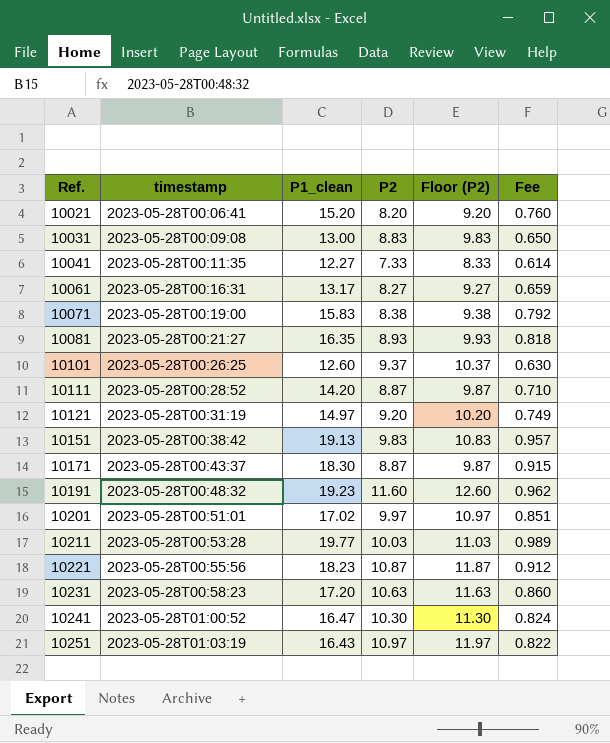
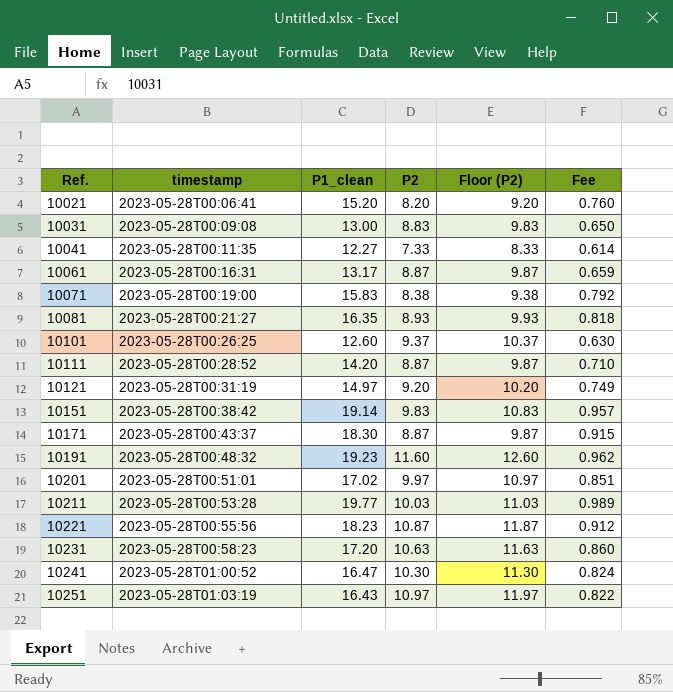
10061 | P2: 8.27 -> 8.87
10061 | Floor (P2): 9.27 -> 9.87
10151 | P1_clean: 19.13 -> 19.14

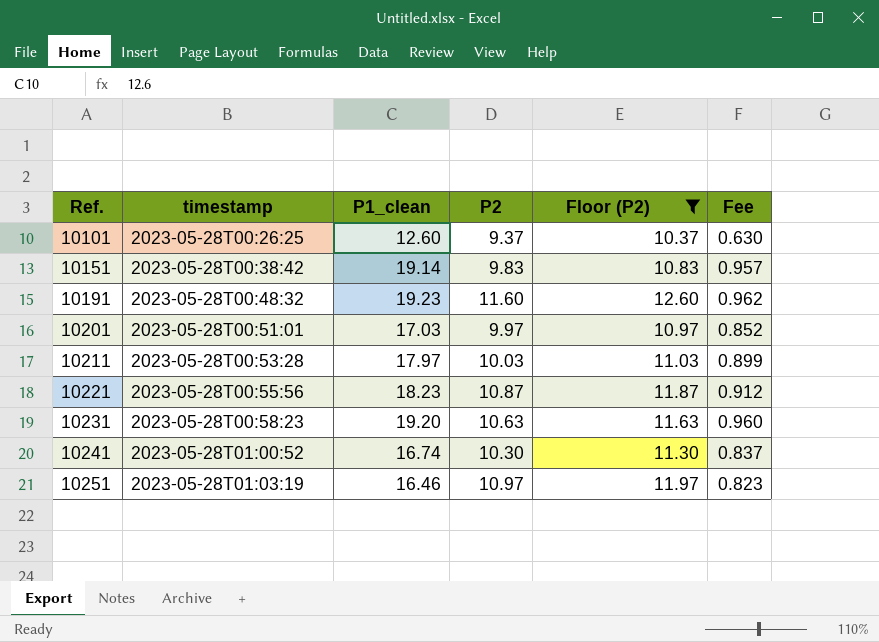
filter: none -> Floor (P2) >= 10.37
10201 | P1_clean: 17.02 -> 17.03
10201 | Fee: 0.851 -> 0.852
10211 | P1_clean: 19.77 -> 17.97
10211 | Fee: 0.989 -> 0.899
10231 | P1_clean: 17.20 -> 19.20
10231 | Fee: 0.860 -> 0.960
10241 | P1_clean: 16.47 -> 16.74
10241 | Fee: 0.824 -> 0.837
10251 | P1_clean: 16.43 -> 16.46
10251 | Fee: 0.822 -> 0.823

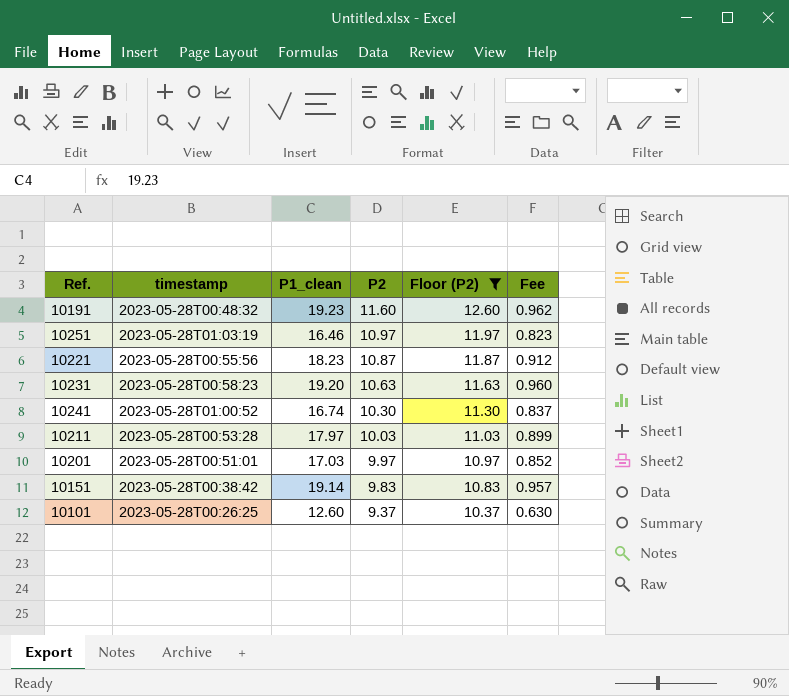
row order: Ref. ascending -> P2 descending

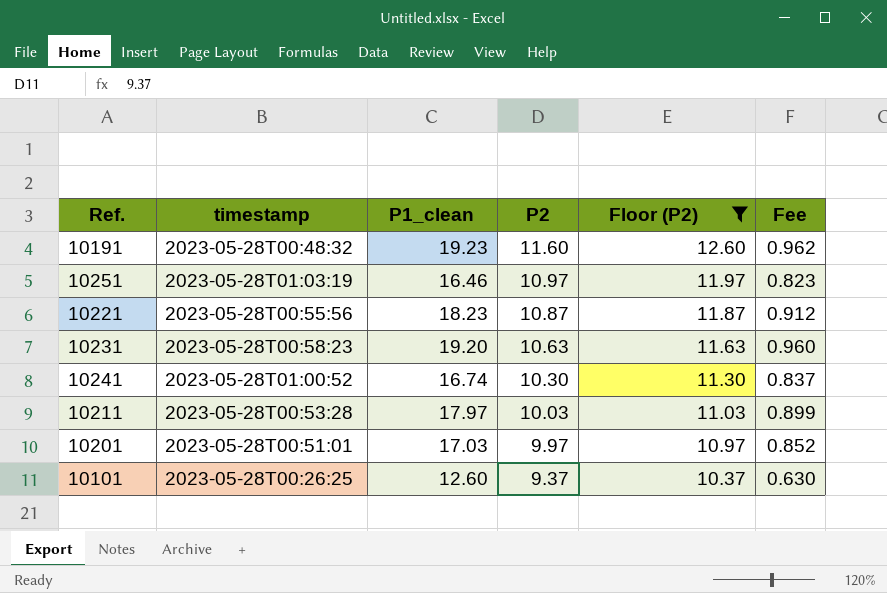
row 10151: 2023-05-28T00:38:42 | 19.14 | 9.83 | 10.83 | 0.957 -> none

